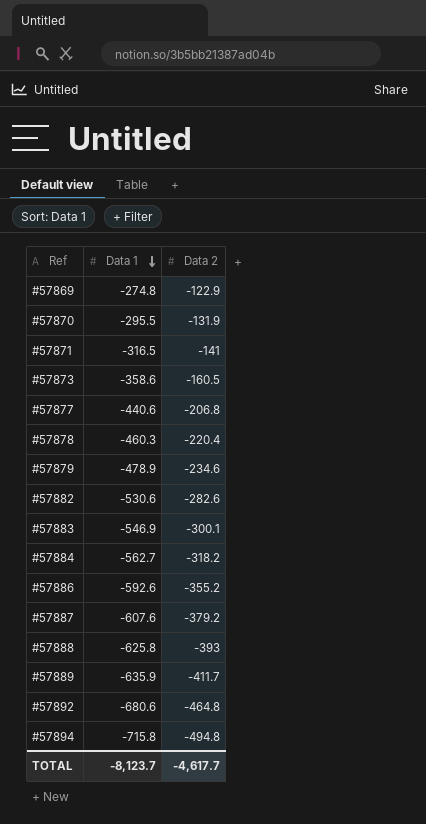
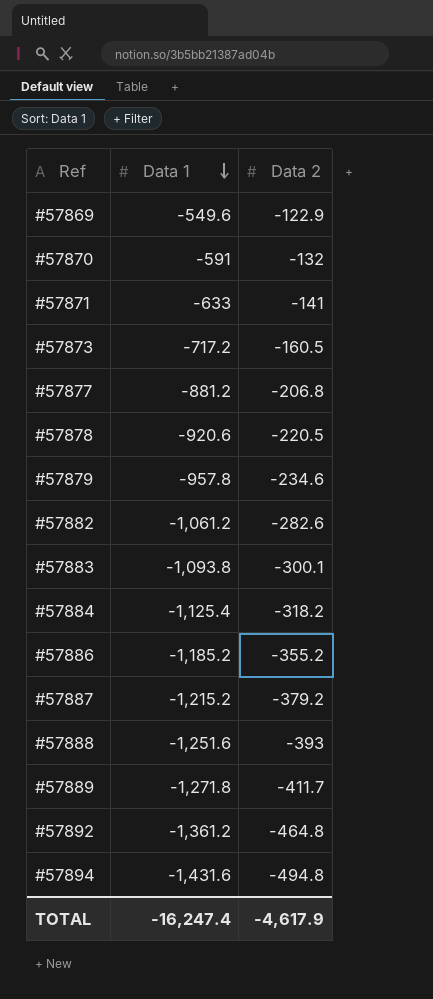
#57869 | Data 1: -274.8 -> -549.6
#57870 | Data 1: -295.5 -> -591
#57870 | Data 2: -131.9 -> -132
#57871 | Data 1: -316.5 -> -633
#57873 | Data 1: -358.6 -> -717.2
#57877 | Data 1: -440.6 -> -881.2
#57878 | Data 1: -460.3 -> -920.6
#57878 | Data 2: -220.4 -> -220.5
#57879 | Data 1: -478.9 -> -957.8
#57882 | Data 1: -530.6 -> -1,061.2
#57883 | Data 1: -546.9 -> -1,093.8
#57884 | Data 1: -562.7 -> -1,125.4
#57886 | Data 1: -592.6 -> -1,185.2
#57887 | Data 1: -607.6 -> -1,215.2
#57888 | Data 1: -625.8 -> -1,251.6
#57889 | Data 1: -635.9 -> -1,271.8
#57892 | Data 1: -680.6 -> -1,361.2
#57894 | Data 1: -715.8 -> -1,431.6
TOTAL | Data 1: -8,123.7 -> -16,247.4
TOTAL | Data 2: -4,617.7 -> -4,617.9

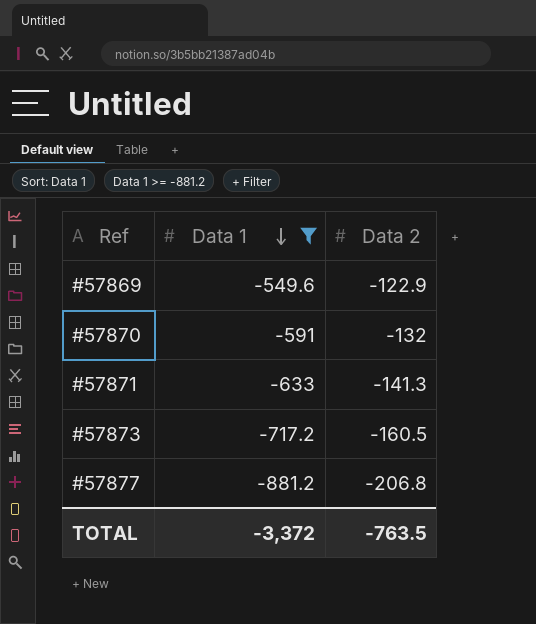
filter: none -> Data 1 >= -881.2
#57871 | Data 2: -141 -> -141.3
TOTAL | Data 1: -16,247.4 -> -3,372
TOTAL | Data 2: -4,617.9 -> -763.5

